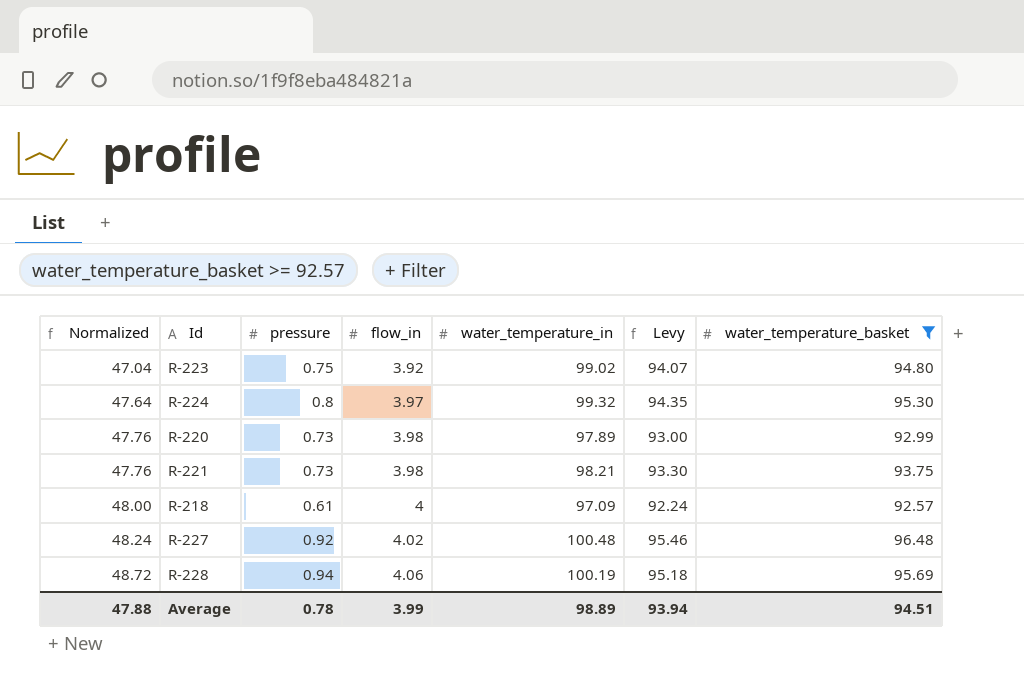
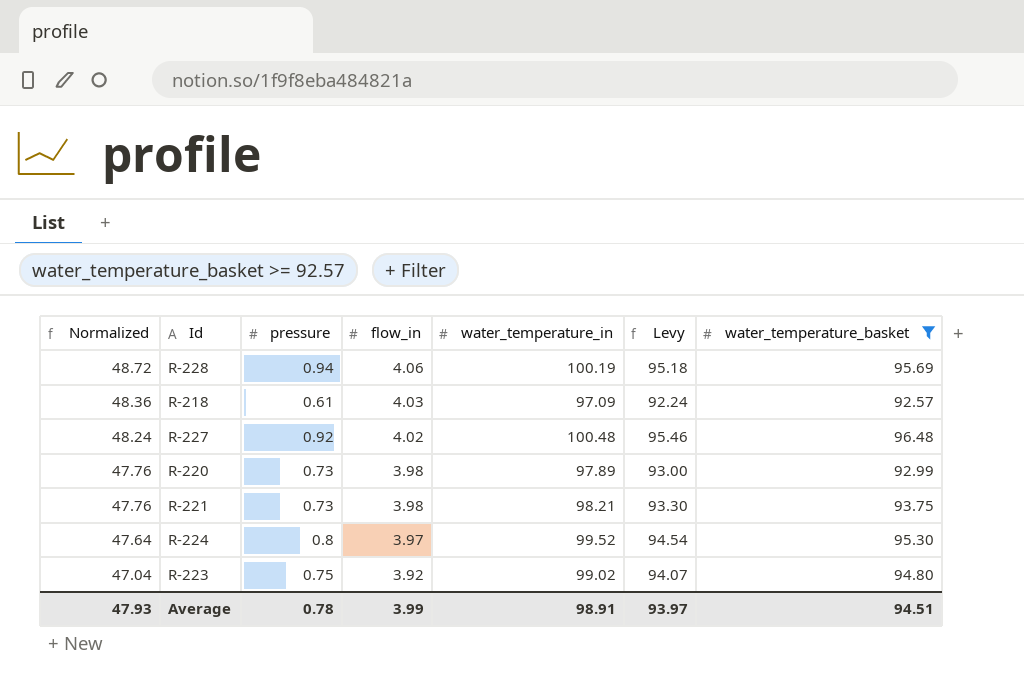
row order: Normalized ascending -> Normalized descending
R-218 | Normalized: 48.00 -> 48.36
R-218 | flow_in: 4 -> 4.03
R-224 | water_temperature_in: 99.32 -> 99.52
R-224 | Levy: 94.35 -> 94.54
Average | Normalized: 47.88 -> 47.93
Average | water_temperature_in: 98.89 -> 98.91
Average | Levy: 93.94 -> 93.97

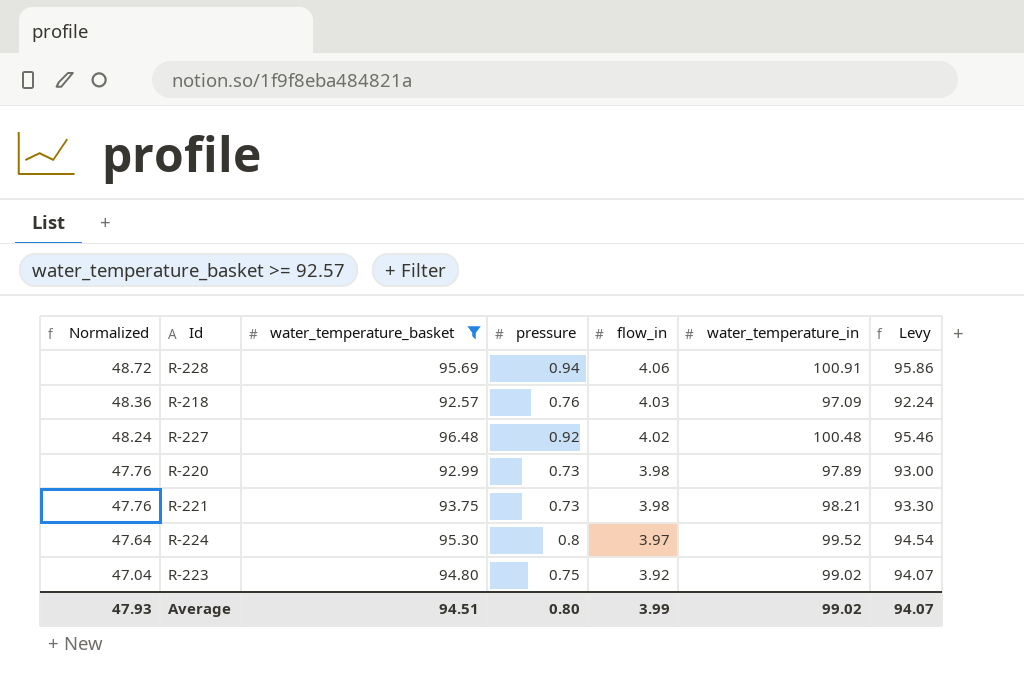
column water_temperature_basket | position: 7 -> 3
R-228 | water_temperature_in: 100.19 -> 100.91
R-228 | Levy: 95.18 -> 95.86
R-218 | pressure: 0.61 -> 0.76
Average | pressure: 0.78 -> 0.80
Average | water_temperature_in: 98.91 -> 99.02
Average | Levy: 93.97 -> 94.07

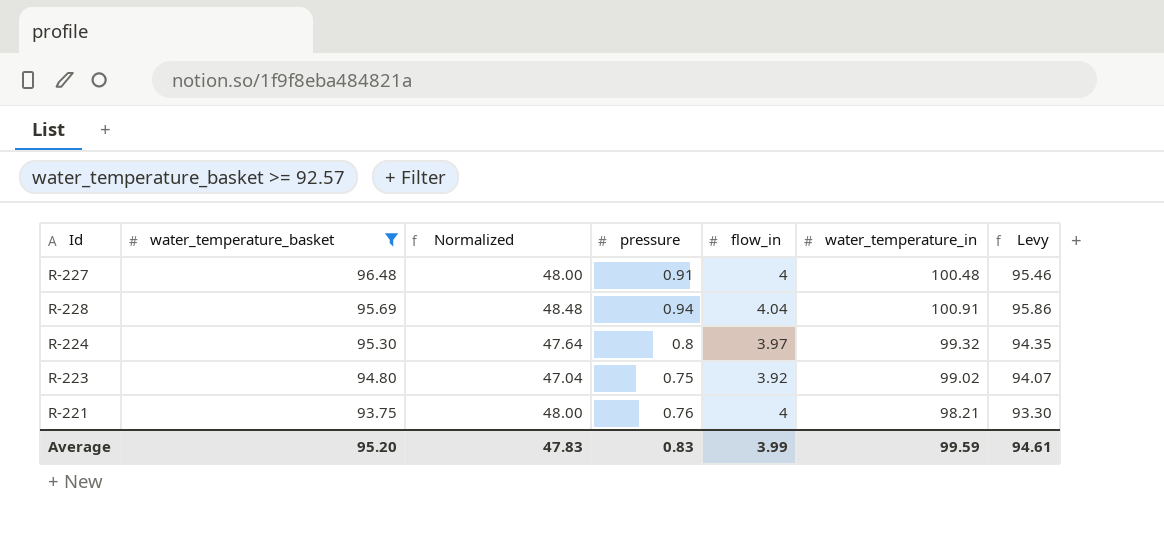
row order: Normalized descending -> water_temperature_basket descending
column Normalized | position: 1 -> 3
row R-218: 48.36 | 92.57 | 0.76 | 4.03 | 97.09 | 92.24 -> none
row R-220: 47.76 | 92.99 | 0.73 | 3.98 | 97.89 | 93.00 -> none
R-227 | Normalized: 48.24 -> 48.00
R-227 | pressure: 0.92 -> 0.91
R-227 | flow_in: 4.02 -> 4
R-228 | Normalized: 48.72 -> 48.48
R-228 | flow_in: 4.06 -> 4.04
R-224 | water_temperature_in: 99.52 -> 99.32
R-224 | Levy: 94.54 -> 94.35
R-221 | Normalized: 47.76 -> 48.00
R-221 | pressure: 0.73 -> 0.76
R-221 | flow_in: 3.98 -> 4
Average | water_temperature_basket: 94.51 -> 95.20
Average | Normalized: 47.93 -> 47.83
Average | pressure: 0.80 -> 0.83
Average | water_temperature_in: 99.02 -> 99.59
Average | Levy: 94.07 -> 94.61

